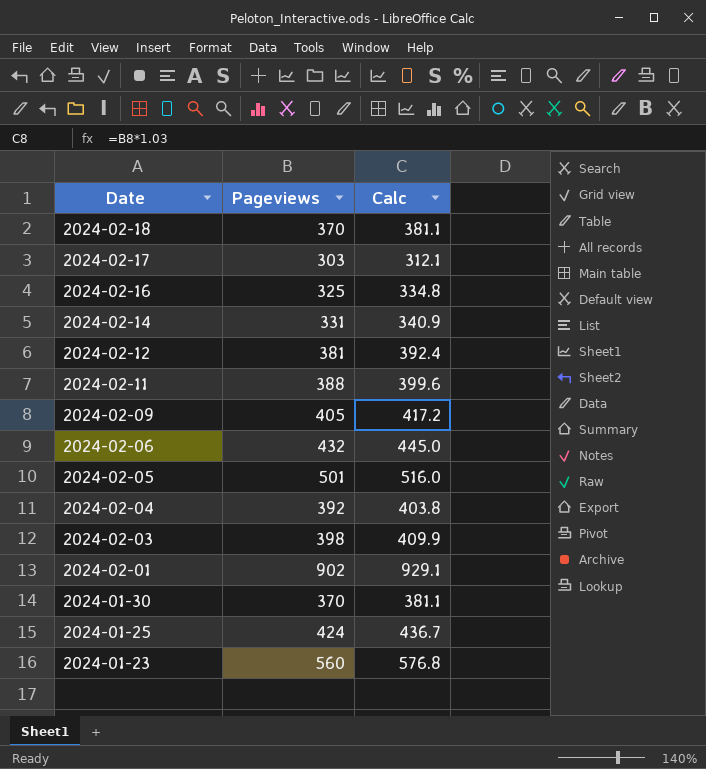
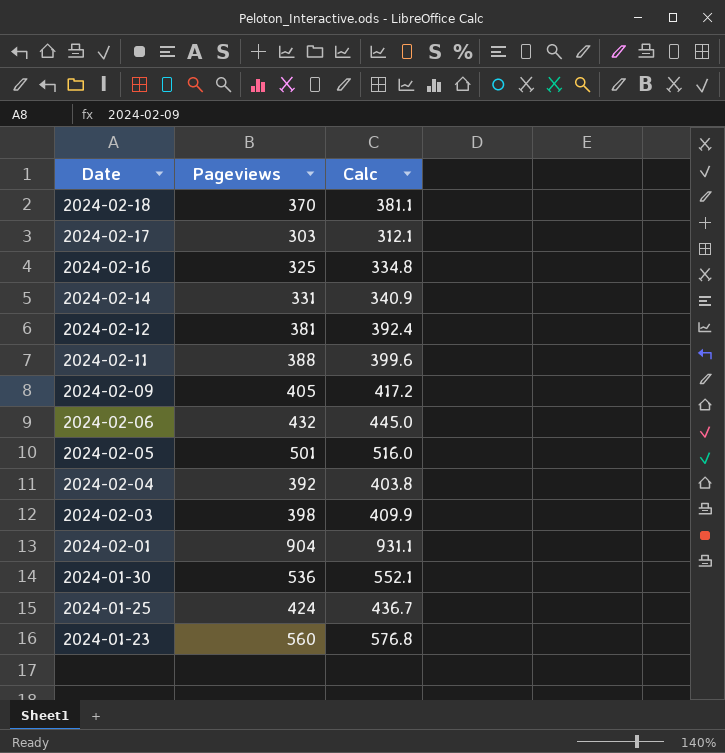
2024-02-01 | Pageviews: 902 -> 904
2024-02-01 | Calc: 929.1 -> 931.1
2024-01-30 | Pageviews: 370 -> 536
2024-01-30 | Calc: 381.1 -> 552.1

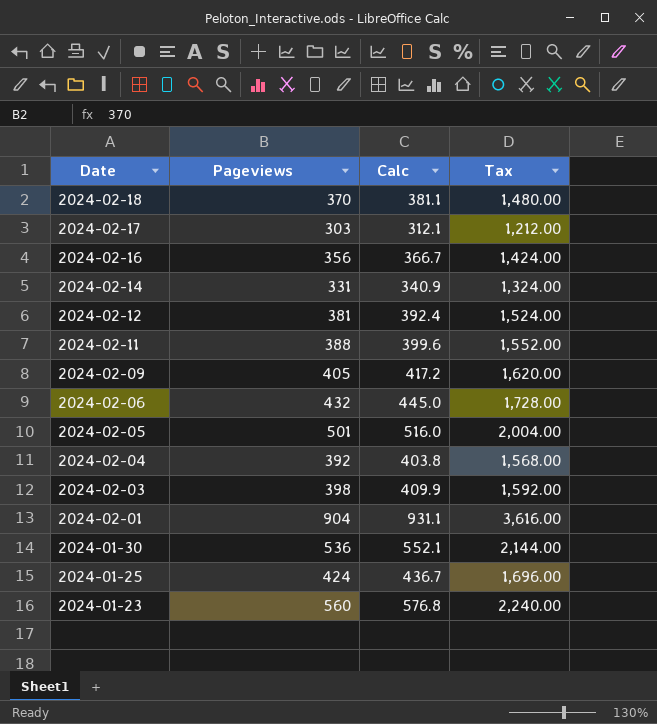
column Tax | formula: none -> [Pageviews] * 4
2024-02-16 | Pageviews: 325 -> 356
2024-02-16 | Calc: 334.8 -> 366.7

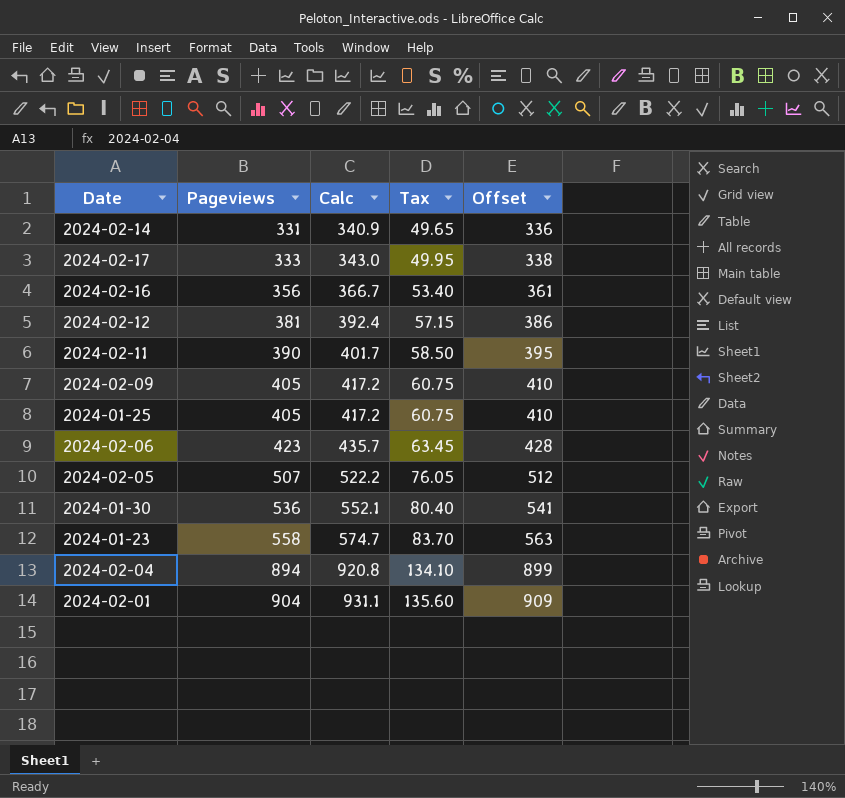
row order: Date descending -> Pageviews ascending
column Tax | formula: [Pageviews] * 4 -> [Pageviews] * 0.15
column Offset | formula: none -> [Pageviews] + 5
row 2024-02-18: 370 | 381.1 | 1,480.00 -> none
row 2024-02-03: 398 | 409.9 | 1,592.00 -> none
2024-02-17 | Pageviews: 303 -> 333
2024-02-17 | Calc: 312.1 -> 343.0
2024-02-11 | Pageviews: 388 -> 390
2024-02-11 | Calc: 399.6 -> 401.7
2024-01-25 | Pageviews: 424 -> 405
2024-01-25 | Calc: 436.7 -> 417.2
2024-02-06 | Pageviews: 432 -> 423
2024-02-06 | Calc: 445.0 -> 435.7
2024-02-05 | Pageviews: 501 -> 507
2024-02-05 | Calc: 516.0 -> 522.2
2024-01-23 | Pageviews: 560 -> 558
2024-01-23 | Calc: 576.8 -> 574.7
2024-02-04 | Pageviews: 392 -> 894
2024-02-04 | Calc: 403.8 -> 920.8

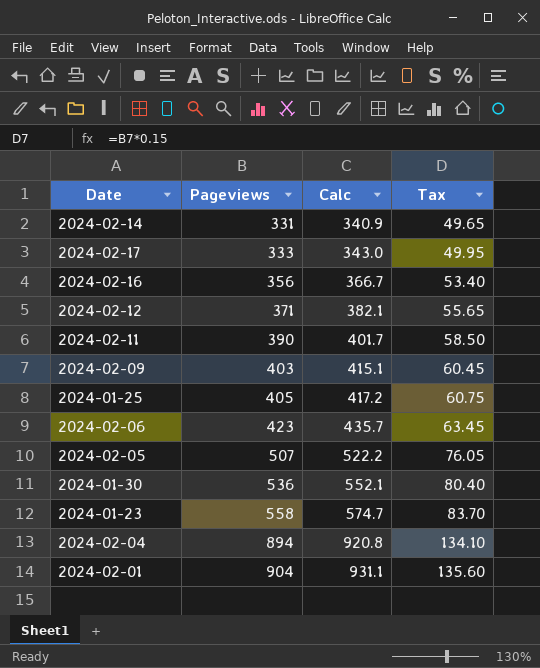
column Offset | formula: [Pageviews] + 5 -> none
2024-02-12 | Pageviews: 381 -> 371
2024-02-12 | Calc: 392.4 -> 382.1
2024-02-12 | Tax: 57.15 -> 55.65
2024-02-09 | Pageviews: 405 -> 403
2024-02-09 | Calc: 417.2 -> 415.1
2024-02-09 | Tax: 60.75 -> 60.45

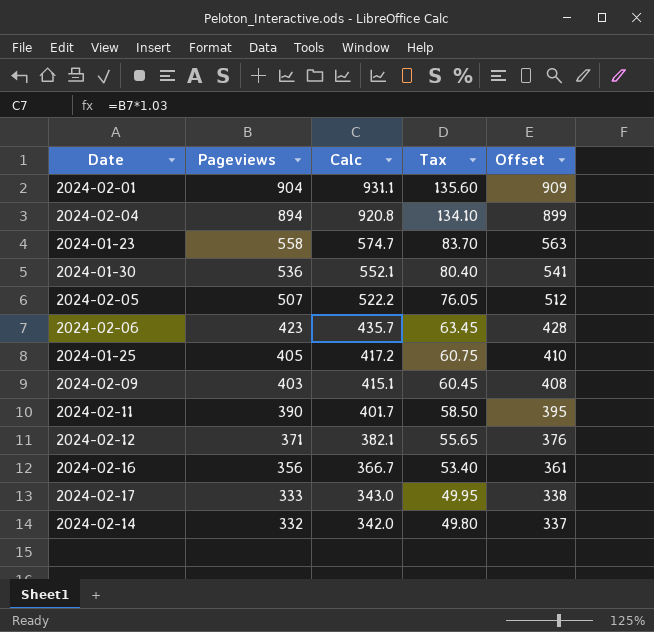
row order: Pageviews ascending -> Pageviews descending
column Offset | formula: none -> [Pageviews] + 5
2024-02-14 | Pageviews: 331 -> 332
2024-02-14 | Calc: 340.9 -> 342.0
2024-02-14 | Tax: 49.65 -> 49.80

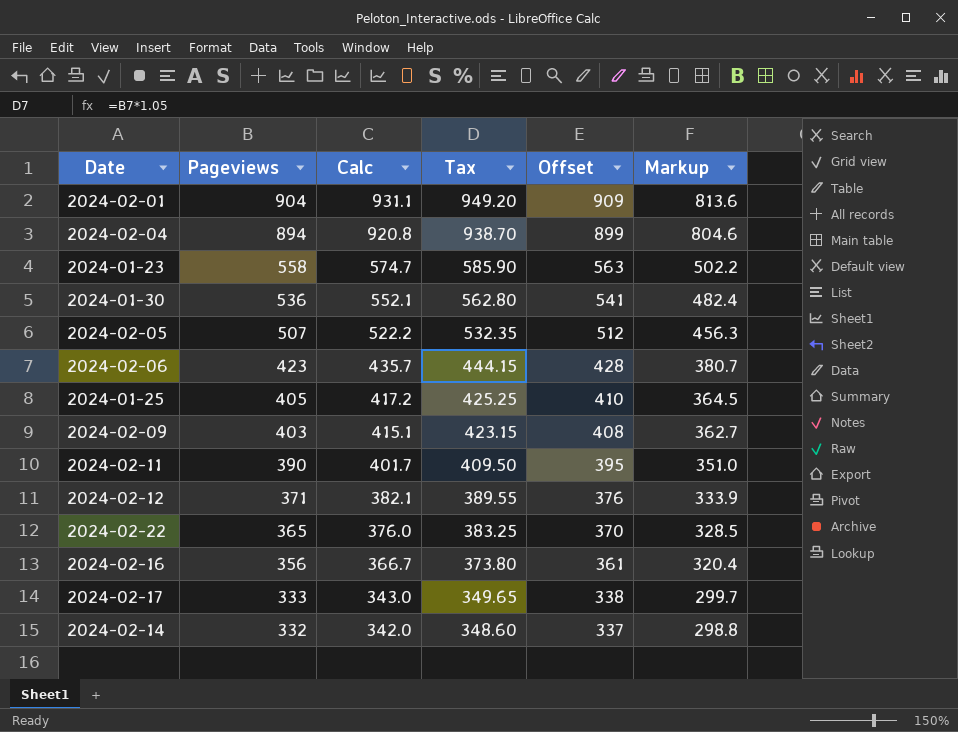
column Tax | formula: [Pageviews] * 0.15 -> [Pageviews] * 1.05
column Markup | formula: none -> [Pageviews] * 0.9
row 2024-02-22: none -> 365 | 376.0 | 383.25 | 370 | 328.5

